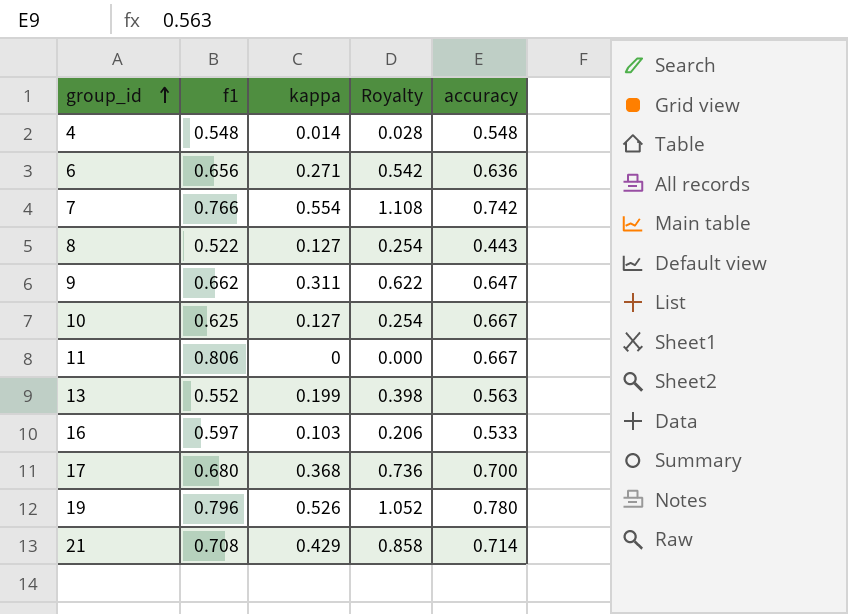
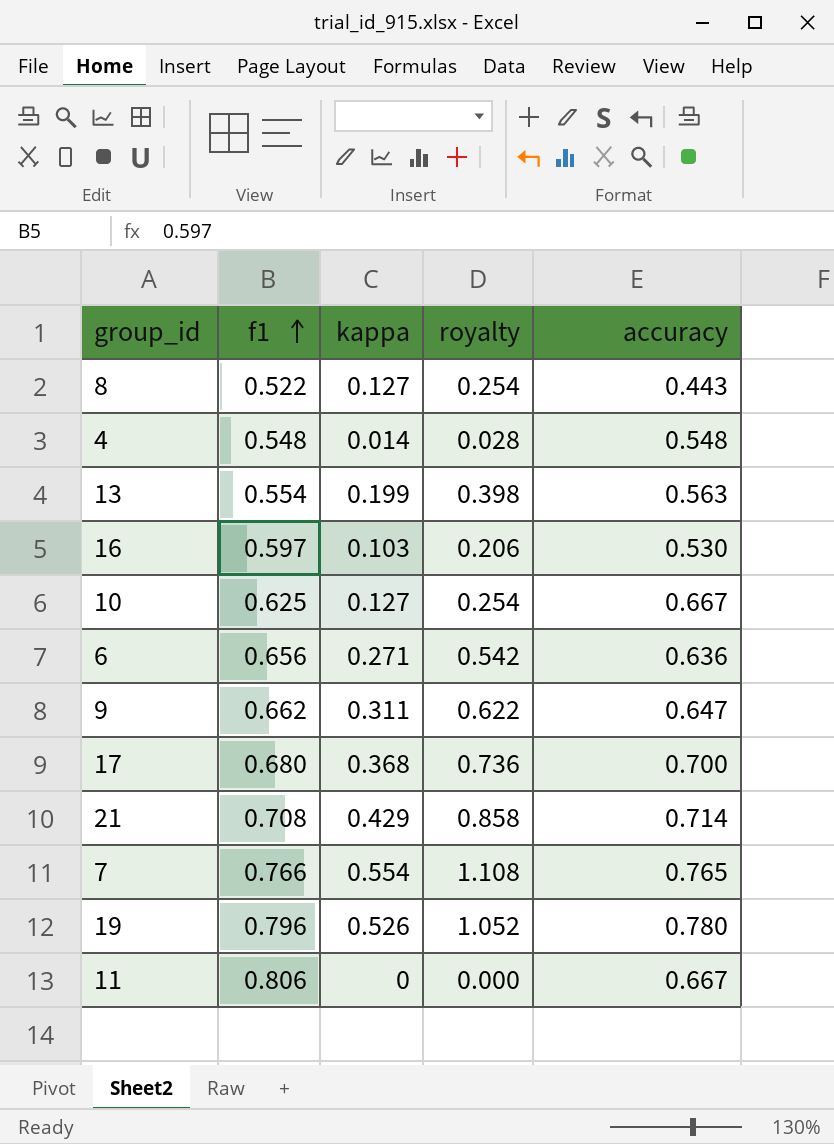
row order: group_id ascending -> f1 ascending
column name: Royalty -> royalty
13 | f1: 0.552 -> 0.554
16 | accuracy: 0.533 -> 0.530
7 | accuracy: 0.742 -> 0.765

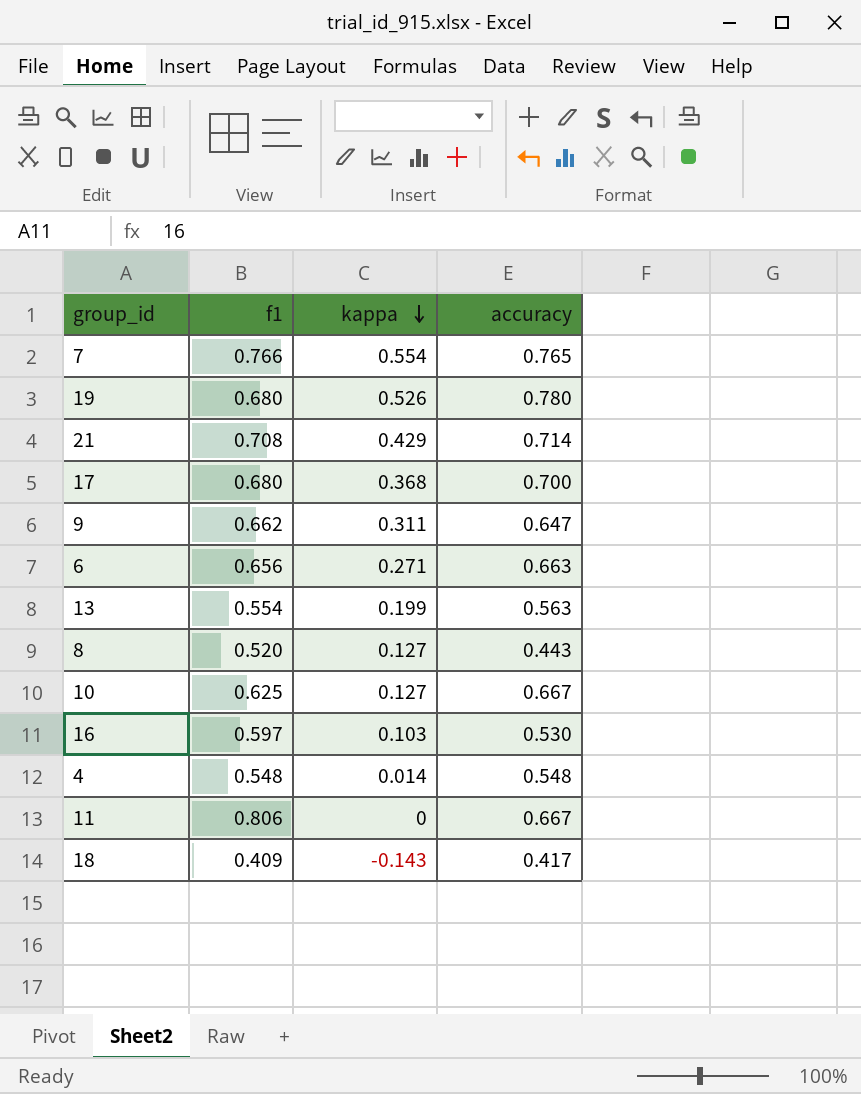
row order: f1 ascending -> kappa descending
column royalty | formula: [kappa] * 2 -> none
19 | f1: 0.796 -> 0.680
6 | accuracy: 0.636 -> 0.663
8 | f1: 0.522 -> 0.520
row 18: none -> 0.409 | -0.143 | 0.417

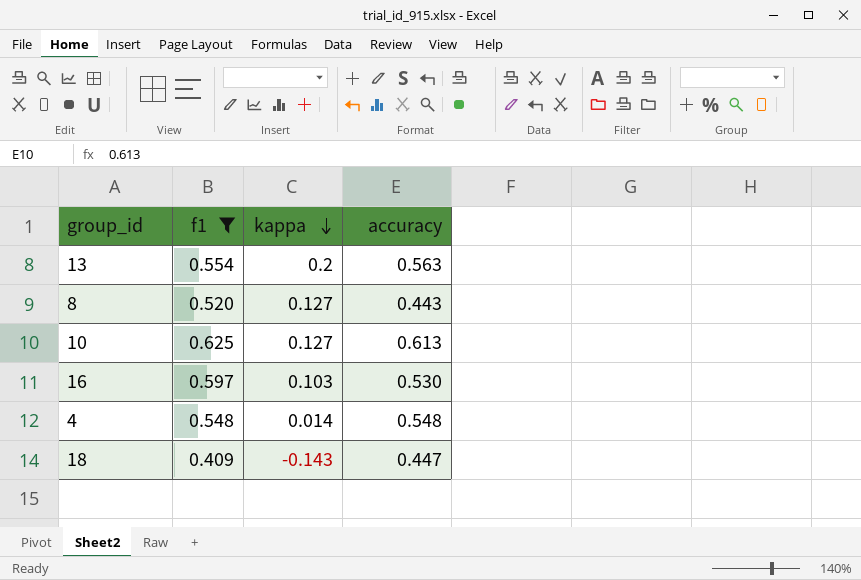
filter: none -> f1 <= 0.625
13 | kappa: 0.199 -> 0.2
10 | accuracy: 0.667 -> 0.613
18 | accuracy: 0.417 -> 0.447

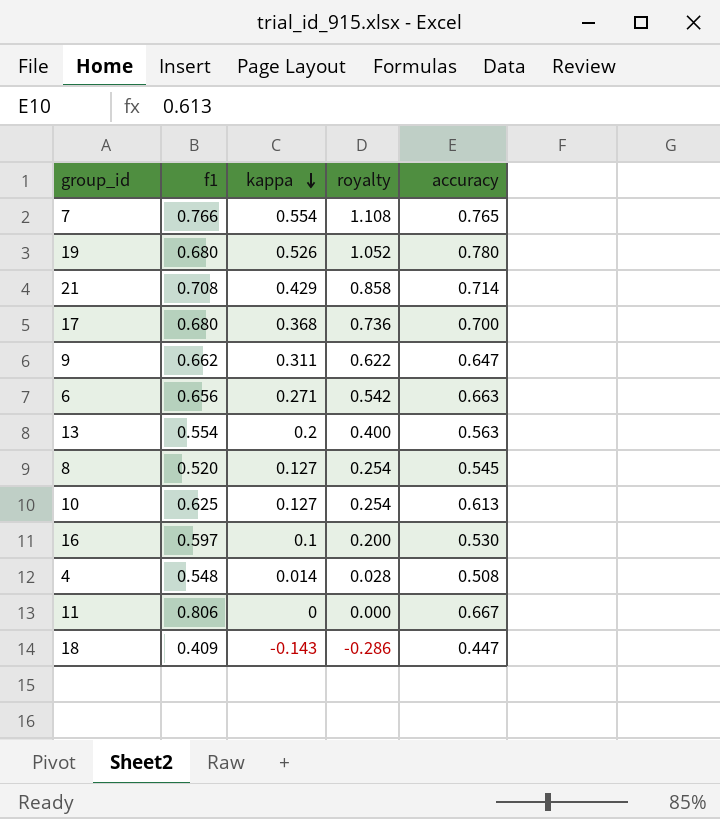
filter: f1 <= 0.625 -> none
column royalty | formula: none -> [kappa] * 2
8 | accuracy: 0.443 -> 0.545
16 | kappa: 0.103 -> 0.1
4 | accuracy: 0.548 -> 0.508

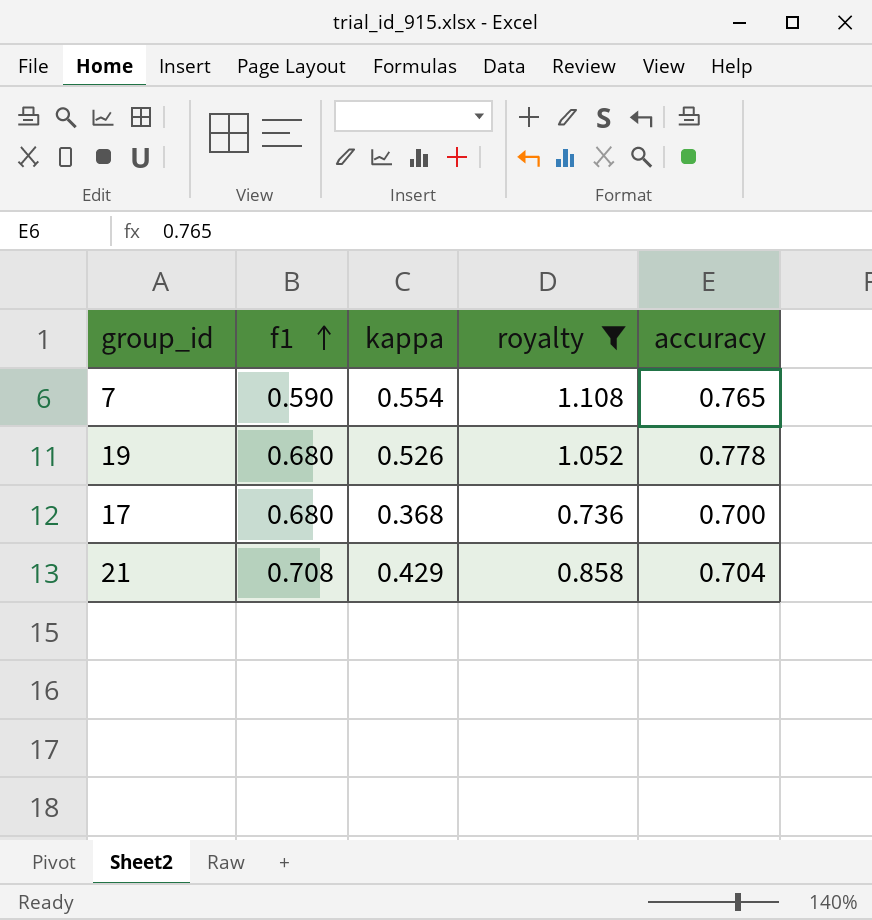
filter: none -> royalty >= 0.736
row order: kappa descending -> f1 ascending
7 | f1: 0.766 -> 0.590
19 | accuracy: 0.780 -> 0.778
21 | accuracy: 0.714 -> 0.704

